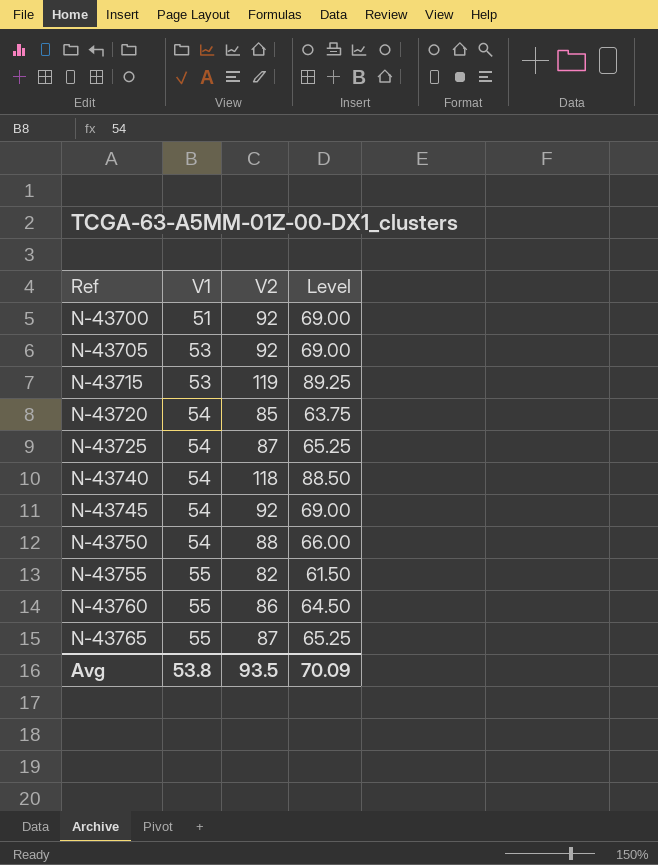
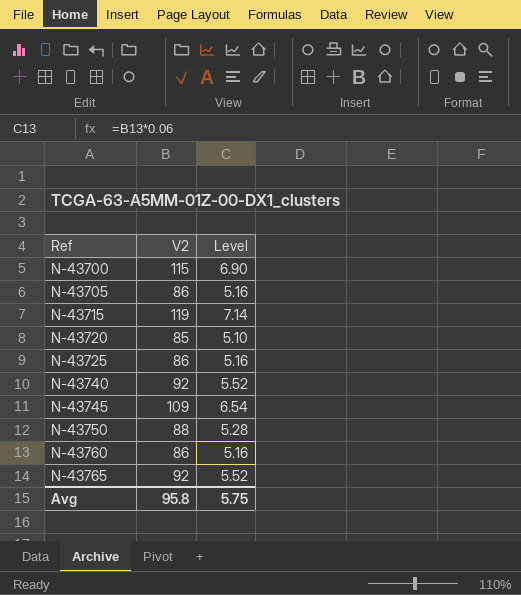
column V1 | position: 2 -> none
column Level | formula: [V2] * 0.75 -> [V2] * 0.06
row N-43755: 55 | 82 | 61.50 -> none
N-43700 | V2: 92 -> 115
N-43705 | V2: 92 -> 86
N-43725 | V2: 87 -> 86
N-43740 | V2: 118 -> 92
N-43745 | V2: 92 -> 109
N-43765 | V2: 87 -> 92
Avg | V2: 93.5 -> 95.8
Avg | Level: 70.09 -> 5.75

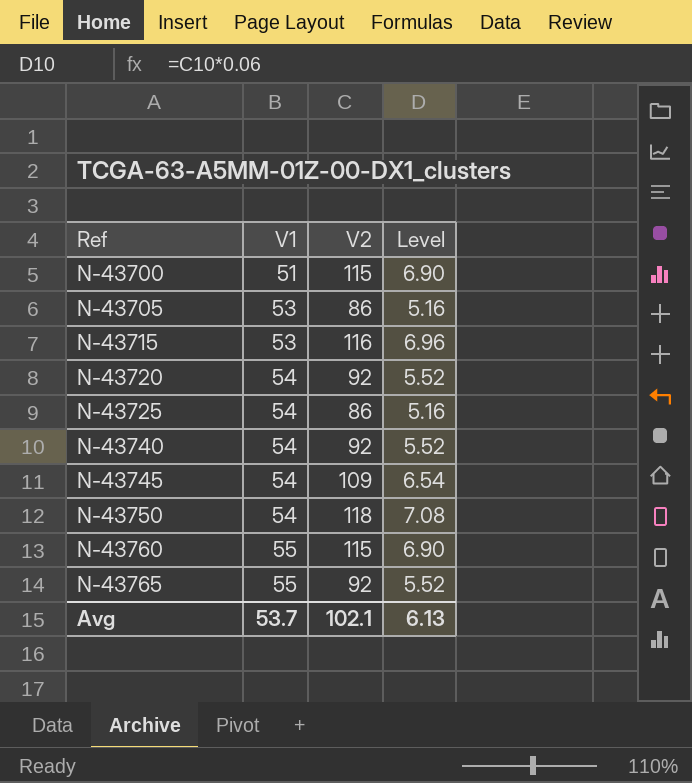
column V1 | position: none -> 2
N-43715 | V2: 119 -> 116
N-43715 | Level: 7.14 -> 6.96
N-43720 | V2: 85 -> 92
N-43720 | Level: 5.10 -> 5.52
N-43750 | V2: 88 -> 118
N-43750 | Level: 5.28 -> 7.08
N-43760 | V2: 86 -> 115
N-43760 | Level: 5.16 -> 6.90
Avg | V2: 95.8 -> 102.1
Avg | Level: 5.75 -> 6.13

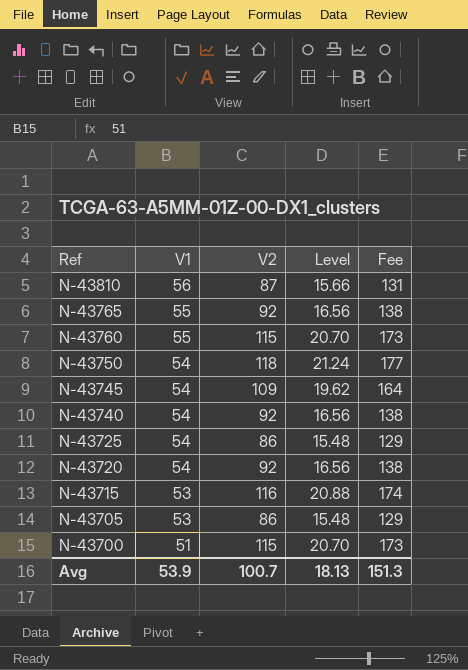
row order: Ref ascending -> Ref descending
column Level | formula: [V2] * 0.06 -> [V2] * 0.18
column Fee | formula: none -> [V2] * 1.5
row N-43810: none -> 56 | 87 | 15.66 | 131
Avg | V1: 53.7 -> 53.9
Avg | V2: 102.1 -> 100.7
Avg | Level: 6.13 -> 18.13

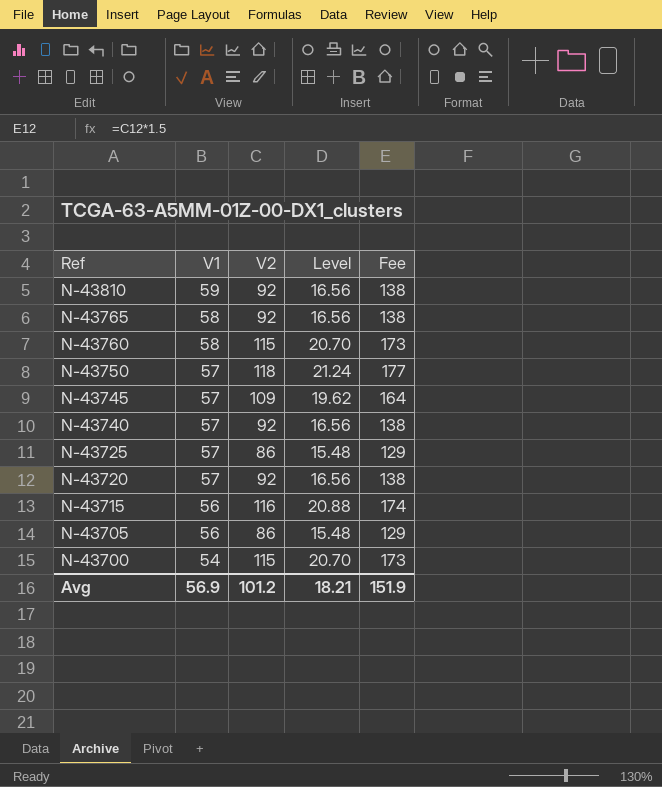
N-43810 | V1: 56 -> 59
N-43810 | V2: 87 -> 92
N-43810 | Level: 15.66 -> 16.56
N-43810 | Fee: 131 -> 138
N-43765 | V1: 55 -> 58
N-43760 | V1: 55 -> 58
N-43750 | V1: 54 -> 57
N-43745 | V1: 54 -> 57
N-43740 | V1: 54 -> 57
N-43725 | V1: 54 -> 57
N-43720 | V1: 54 -> 57
N-43715 | V1: 53 -> 56
N-43705 | V1: 53 -> 56
N-43700 | V1: 51 -> 54
Avg | V1: 53.9 -> 56.9
Avg | V2: 100.7 -> 101.2
Avg | Level: 18.13 -> 18.21
Avg | Fee: 151.3 -> 151.9

